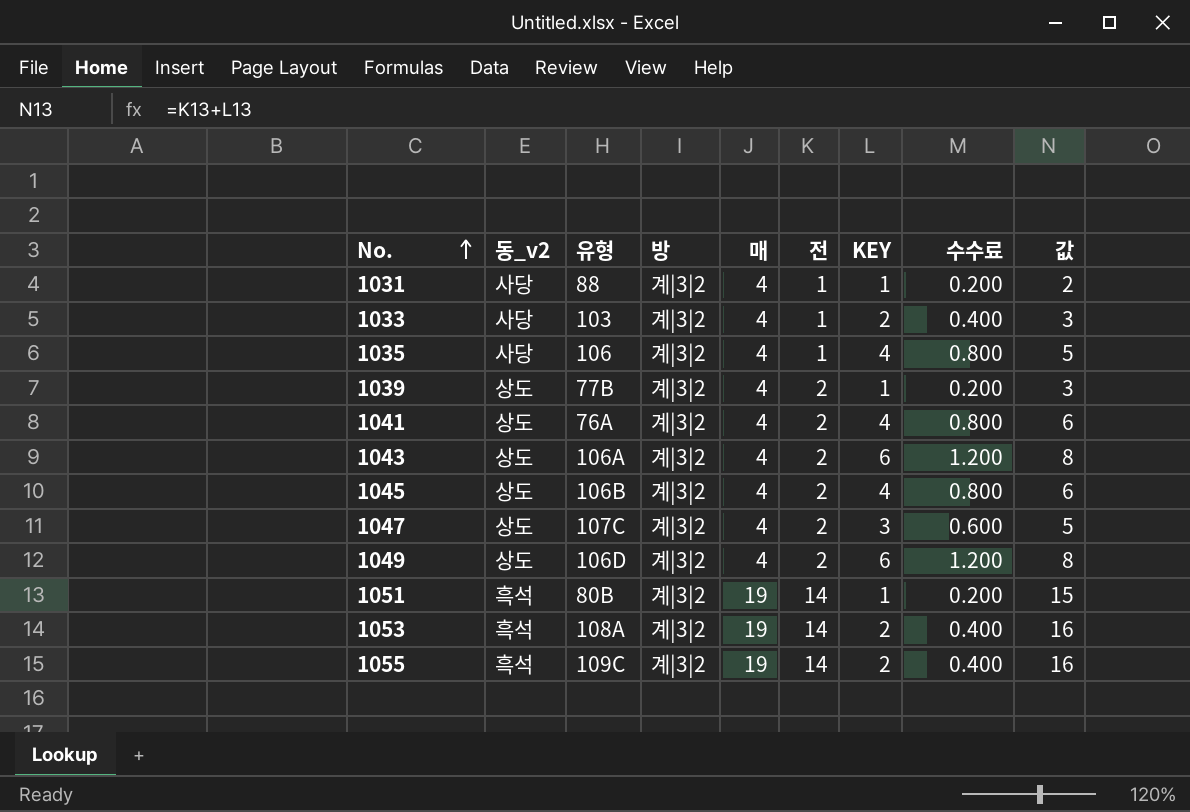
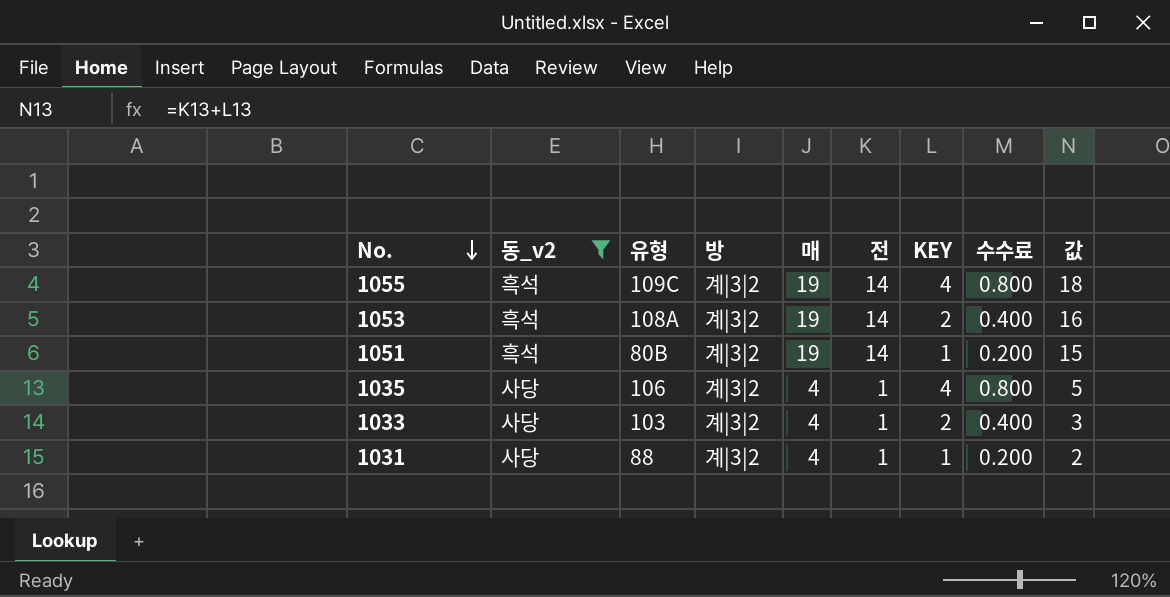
filter: none -> 동_v2 != 상도
row order: No. ascending -> No. descending
1055 | KEY: 2 -> 4
1055 | 수수료: 0.400 -> 0.800
1055 | 값: 16 -> 18

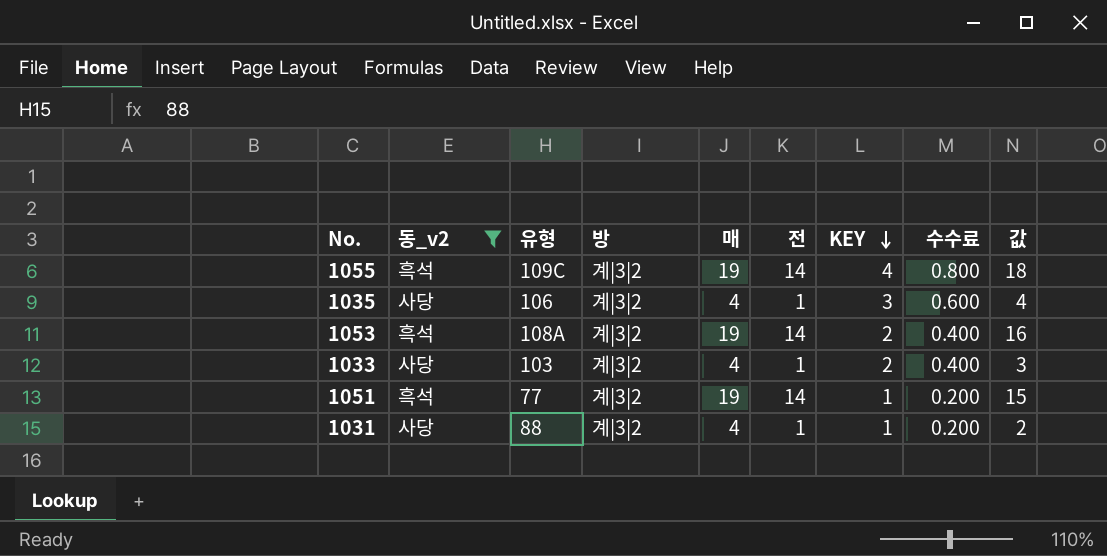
row order: No. descending -> KEY descending
1035 | KEY: 4 -> 3
1035 | 수수료: 0.800 -> 0.600
1035 | 값: 5 -> 4
1051 | 유형: 80B -> 77

